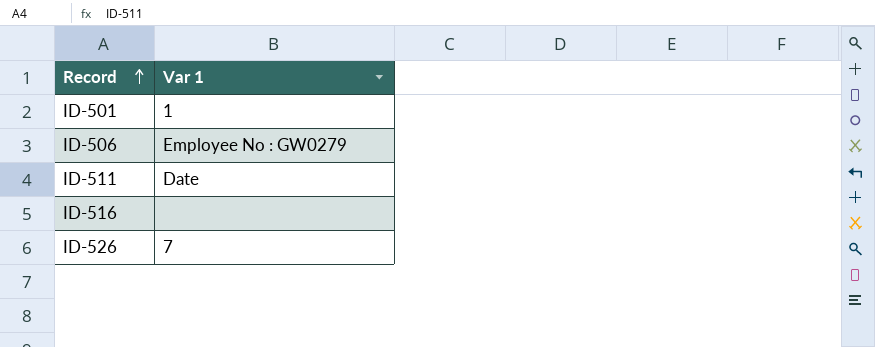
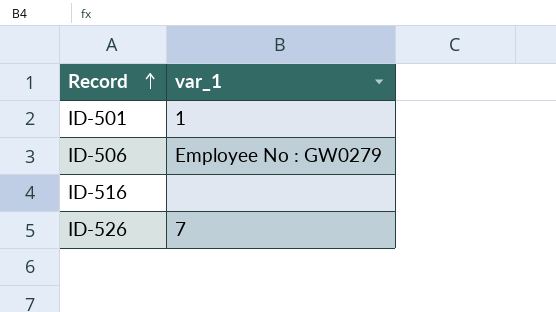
column name: Var 1 -> var_1
row ID-511: Date -> none

